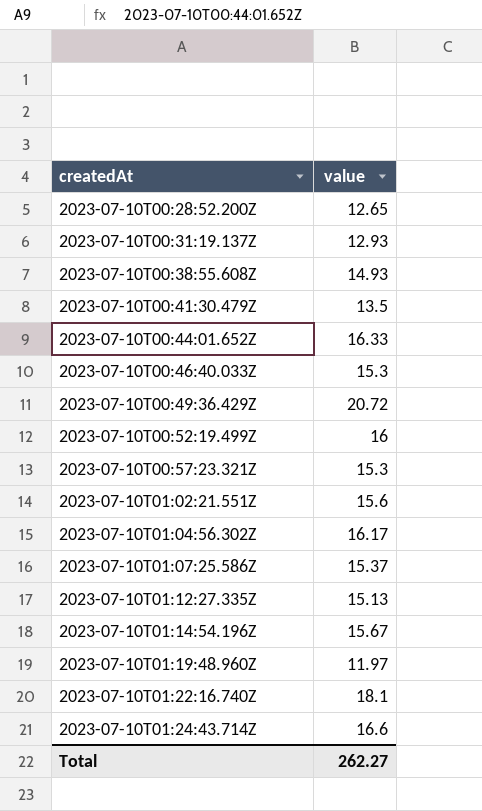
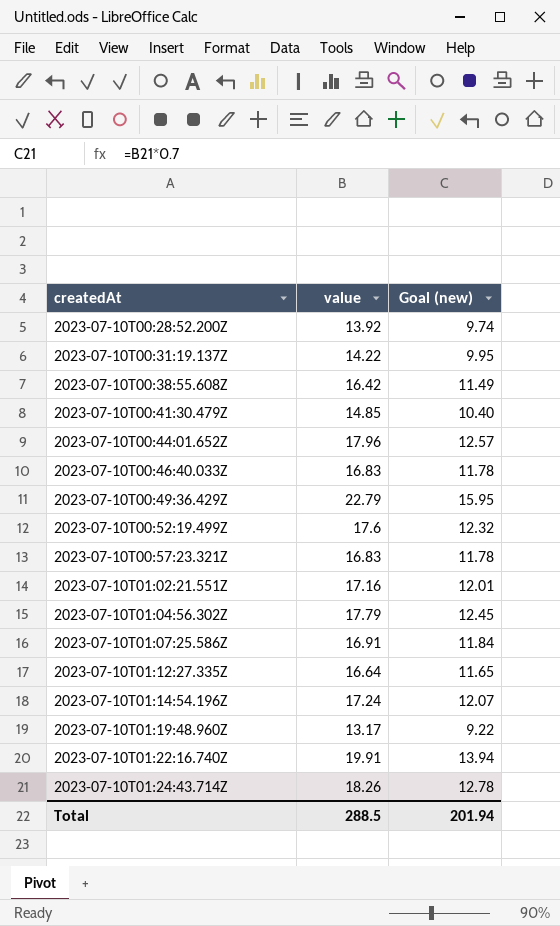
column Goal (new) | formula: none -> [value] * 0.7
2023-07-10T00:28:52.200Z | value: 12.65 -> 13.92
2023-07-10T00:31:19.137Z | value: 12.93 -> 14.22
2023-07-10T00:38:55.608Z | value: 14.93 -> 16.42
2023-07-10T00:41:30.479Z | value: 13.5 -> 14.85
2023-07-10T00:44:01.652Z | value: 16.33 -> 17.96
2023-07-10T00:46:40.033Z | value: 15.3 -> 16.83
2023-07-10T00:49:36.429Z | value: 20.72 -> 22.79
2023-07-10T00:52:19.499Z | value: 16 -> 17.6
2023-07-10T00:57:23.321Z | value: 15.3 -> 16.83
2023-07-10T01:02:21.551Z | value: 15.6 -> 17.16
2023-07-10T01:04:56.302Z | value: 16.17 -> 17.79
2023-07-10T01:07:25.586Z | value: 15.37 -> 16.91
2023-07-10T01:12:27.335Z | value: 15.13 -> 16.64
2023-07-10T01:14:54.196Z | value: 15.67 -> 17.24
2023-07-10T01:19:48.960Z | value: 11.97 -> 13.17
2023-07-10T01:22:16.740Z | value: 18.1 -> 19.91
2023-07-10T01:24:43.714Z | value: 16.6 -> 18.26
Total | value: 262.27 -> 288.5

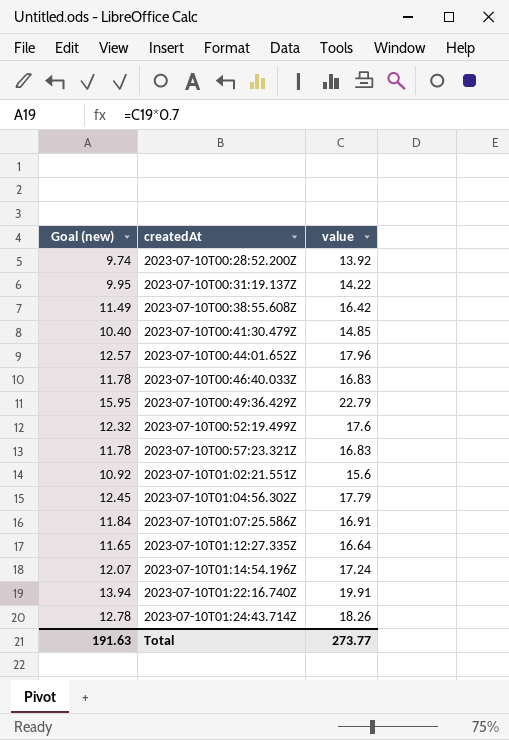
column Goal (new) | position: 3 -> 1
row 2023-07-10T01:19:48.960Z: 13.17 | 9.22 -> none
2023-07-10T01:02:21.551Z | Goal (new): 12.01 -> 10.92
2023-07-10T01:02:21.551Z | value: 17.16 -> 15.6
Total | Goal (new): 201.94 -> 191.63
Total | value: 288.5 -> 273.77

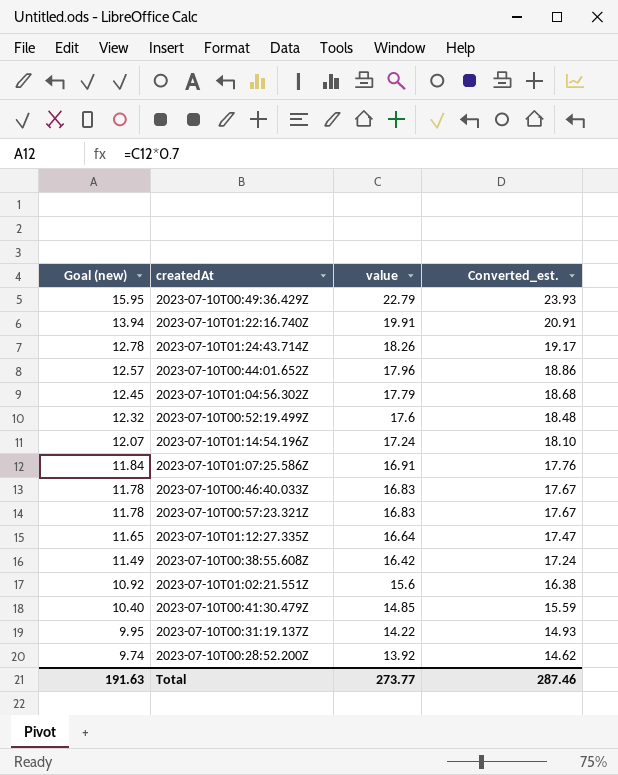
row order: createdAt ascending -> Goal (new) descending
column Converted_est. | formula: none -> [value] * 1.05

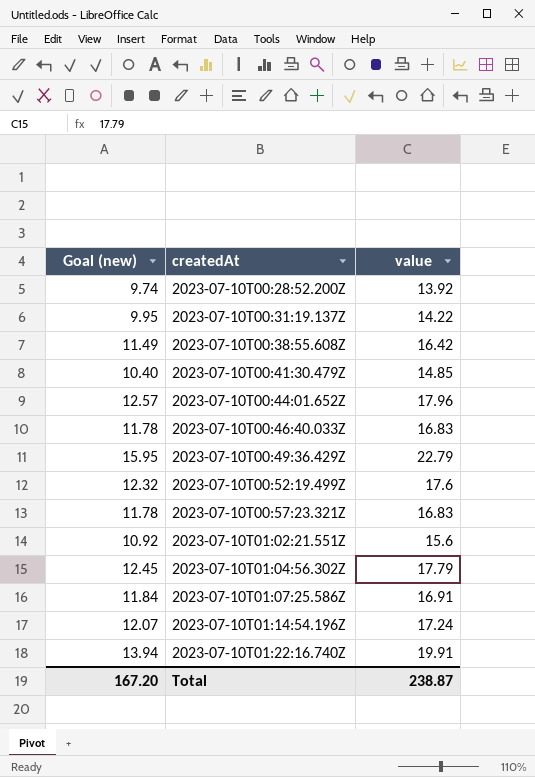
row order: Goal (new) descending -> createdAt ascending
column Converted_est. | formula: [value] * 1.05 -> none
row 2023-07-10T01:24:43.714Z: 12.78 | 18.26 | 19.17 -> none
row 2023-07-10T01:12:27.335Z: 11.65 | 16.64 | 17.47 -> none
Total | Goal (new): 191.63 -> 167.20
Total | value: 273.77 -> 238.87

